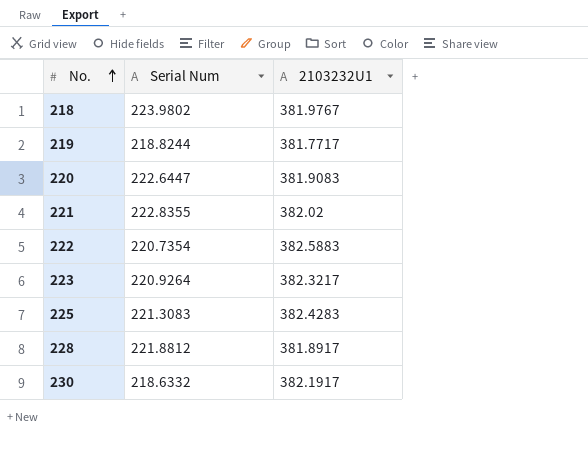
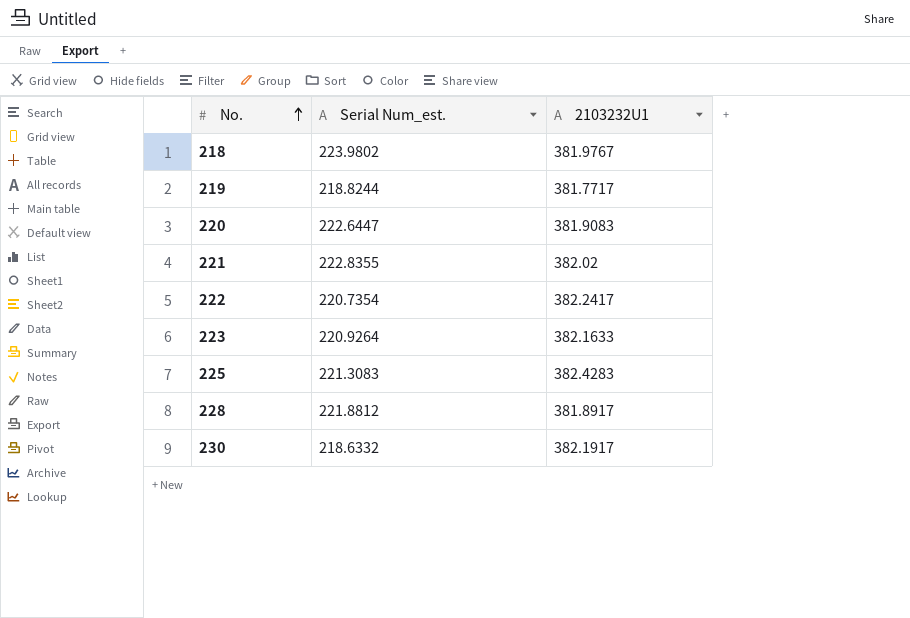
column name: Serial Num -> Serial Num_est.
222 | 2103232U1: 382.5883 -> 382.2417
223 | 2103232U1: 382.3217 -> 382.1633

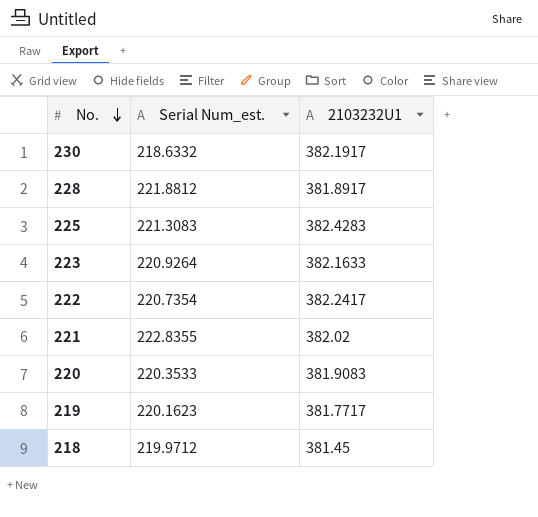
row order: No. ascending -> No. descending
220 | Serial Num_est.: 222.6447 -> 220.3533
219 | Serial Num_est.: 218.8244 -> 220.1623
218 | Serial Num_est.: 223.9802 -> 219.9712
218 | 2103232U1: 381.9767 -> 381.45

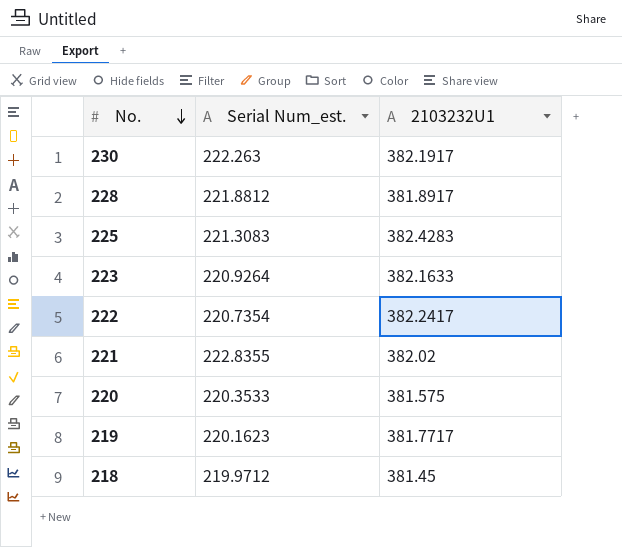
230 | Serial Num_est.: 218.6332 -> 222.263
220 | 2103232U1: 381.9083 -> 381.575

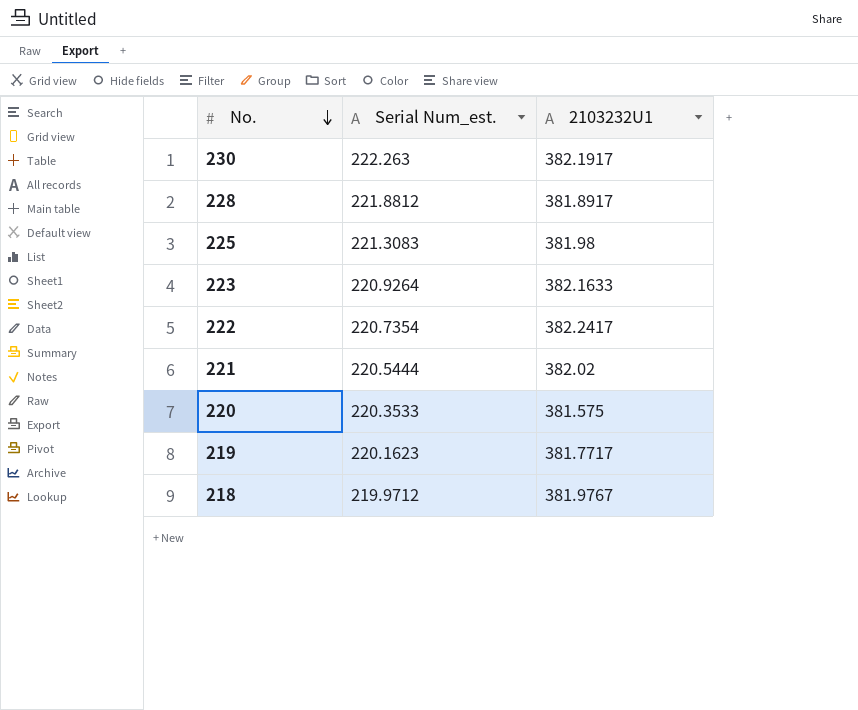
225 | 2103232U1: 382.4283 -> 381.98
221 | Serial Num_est.: 222.8355 -> 220.5444
218 | 2103232U1: 381.45 -> 381.9767

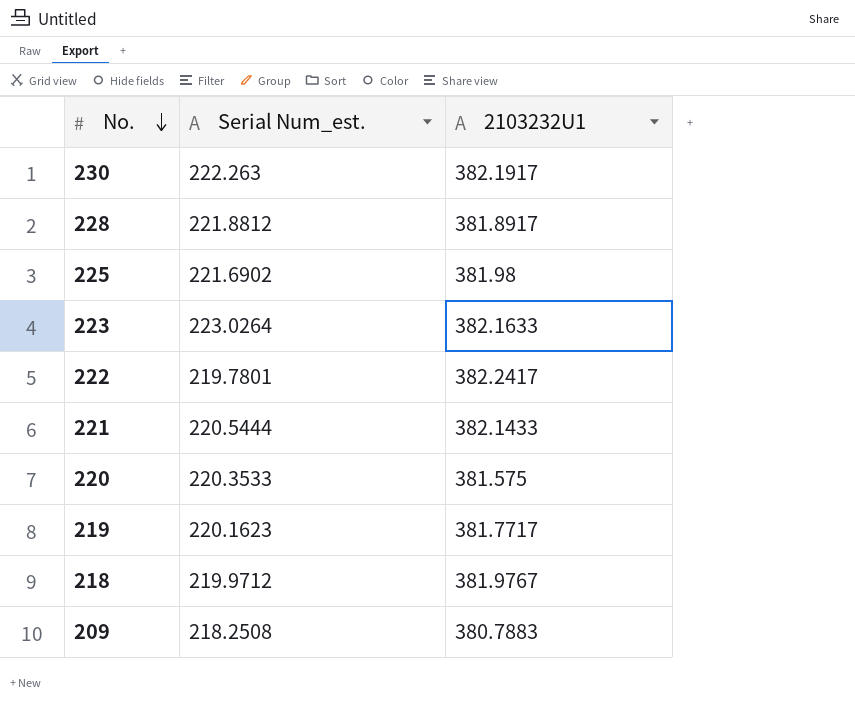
225 | Serial Num_est.: 221.3083 -> 221.6902
223 | Serial Num_est.: 220.9264 -> 223.0264
222 | Serial Num_est.: 220.7354 -> 219.7801
221 | 2103232U1: 382.02 -> 382.1433
row 209: none -> 218.2508 | 380.7883

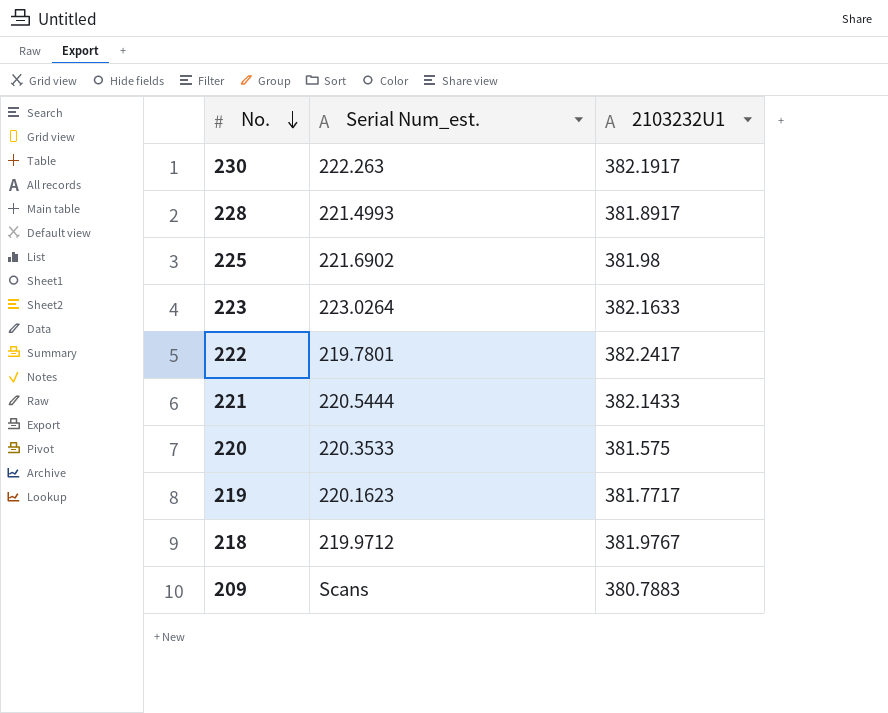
228 | Serial Num_est.: 221.8812 -> 221.4993
209 | Serial Num_est.: 218.2508 -> Scans

